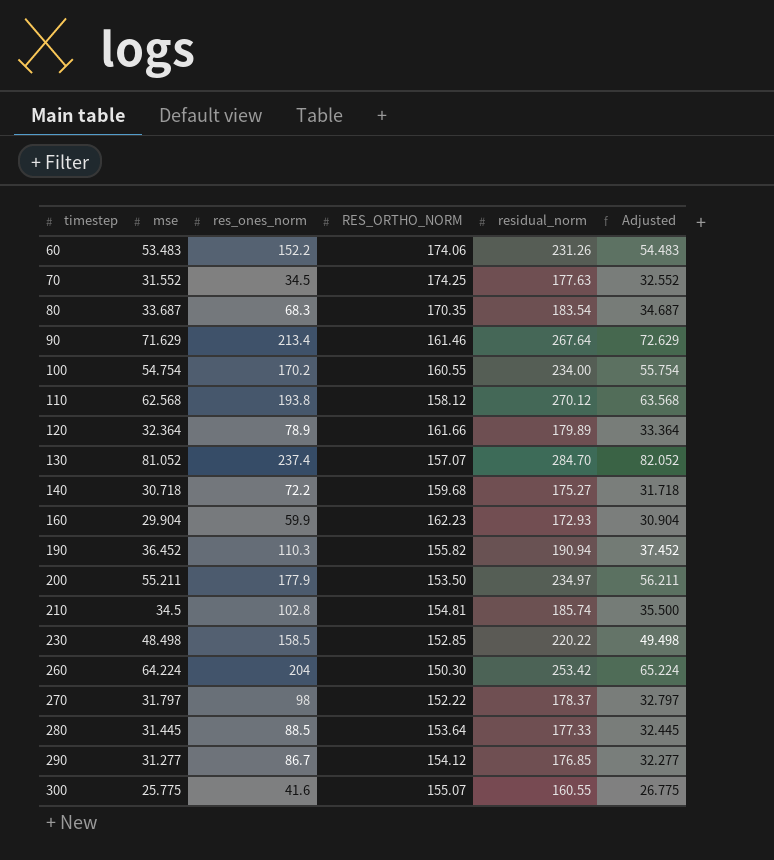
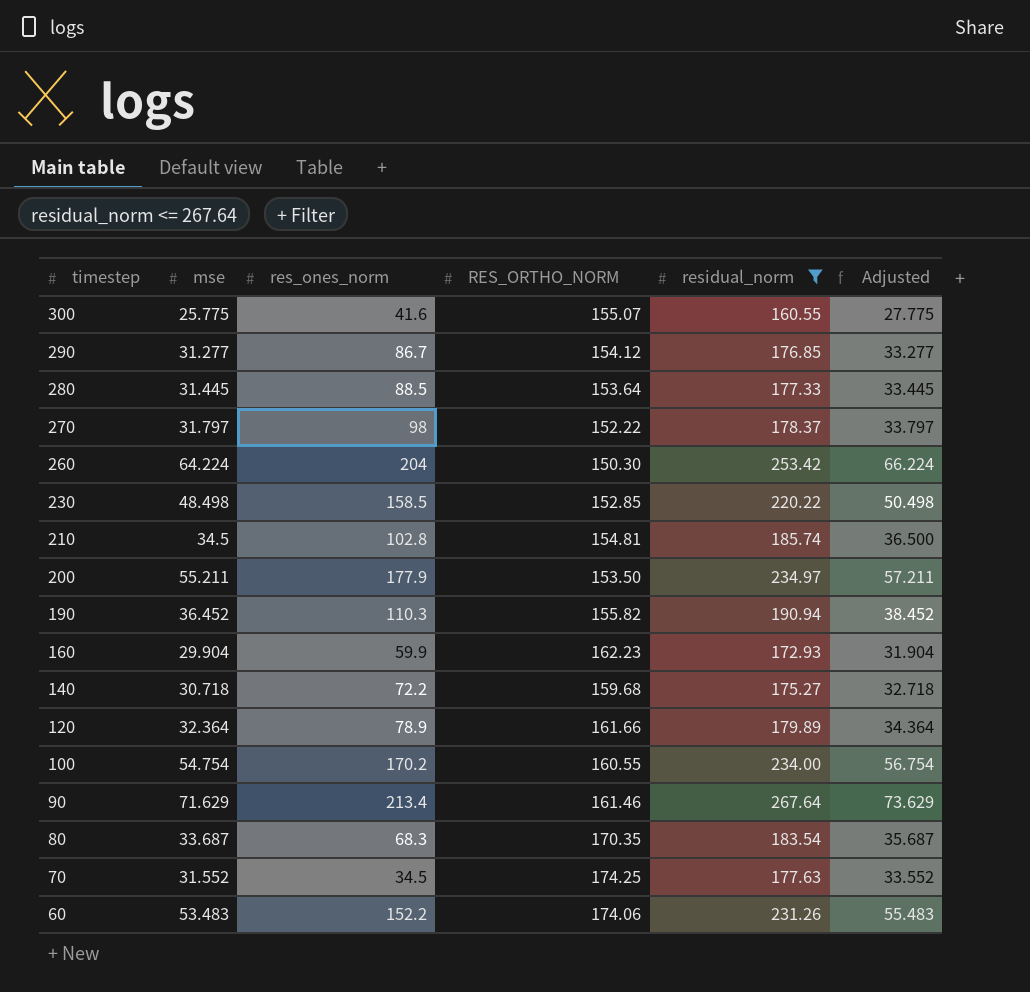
filter: none -> residual_norm <= 267.64
row order: timestep ascending -> timestep descending
column Adjusted | formula: [mse] + 1 -> [mse] + 2

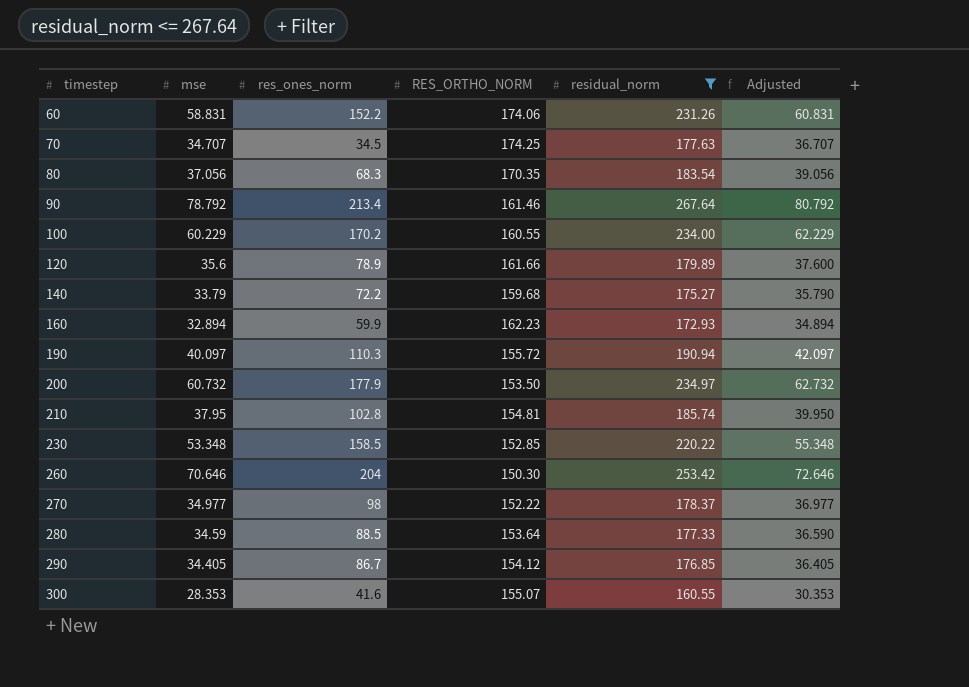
row order: timestep descending -> timestep ascending
60 | mse: 53.483 -> 58.831
60 | Adjusted: 55.483 -> 60.831
70 | mse: 31.552 -> 34.707
70 | Adjusted: 33.552 -> 36.707
80 | mse: 33.687 -> 37.056
80 | Adjusted: 35.687 -> 39.056
90 | mse: 71.629 -> 78.792
90 | Adjusted: 73.629 -> 80.792
100 | mse: 54.754 -> 60.229
100 | Adjusted: 56.754 -> 62.229
120 | mse: 32.364 -> 35.6
120 | Adjusted: 34.364 -> 37.600
140 | mse: 30.718 -> 33.79
140 | Adjusted: 32.718 -> 35.790
160 | mse: 29.904 -> 32.894
160 | Adjusted: 31.904 -> 34.894
190 | mse: 36.452 -> 40.097
190 | RES_ORTHO_NORM: 155.82 -> 155.72
190 | Adjusted: 38.452 -> 42.097
200 | mse: 55.211 -> 60.732
200 | Adjusted: 57.211 -> 62.732
210 | mse: 34.5 -> 37.95
210 | Adjusted: 36.500 -> 39.950
230 | mse: 48.498 -> 53.348
230 | Adjusted: 50.498 -> 55.348
260 | mse: 64.224 -> 70.646
260 | Adjusted: 66.224 -> 72.646
270 | mse: 31.797 -> 34.977
270 | Adjusted: 33.797 -> 36.977
280 | mse: 31.445 -> 34.59
280 | Adjusted: 33.445 -> 36.590
290 | mse: 31.277 -> 34.405
290 | Adjusted: 33.277 -> 36.405
300 | mse: 25.775 -> 28.353
300 | Adjusted: 27.775 -> 30.353

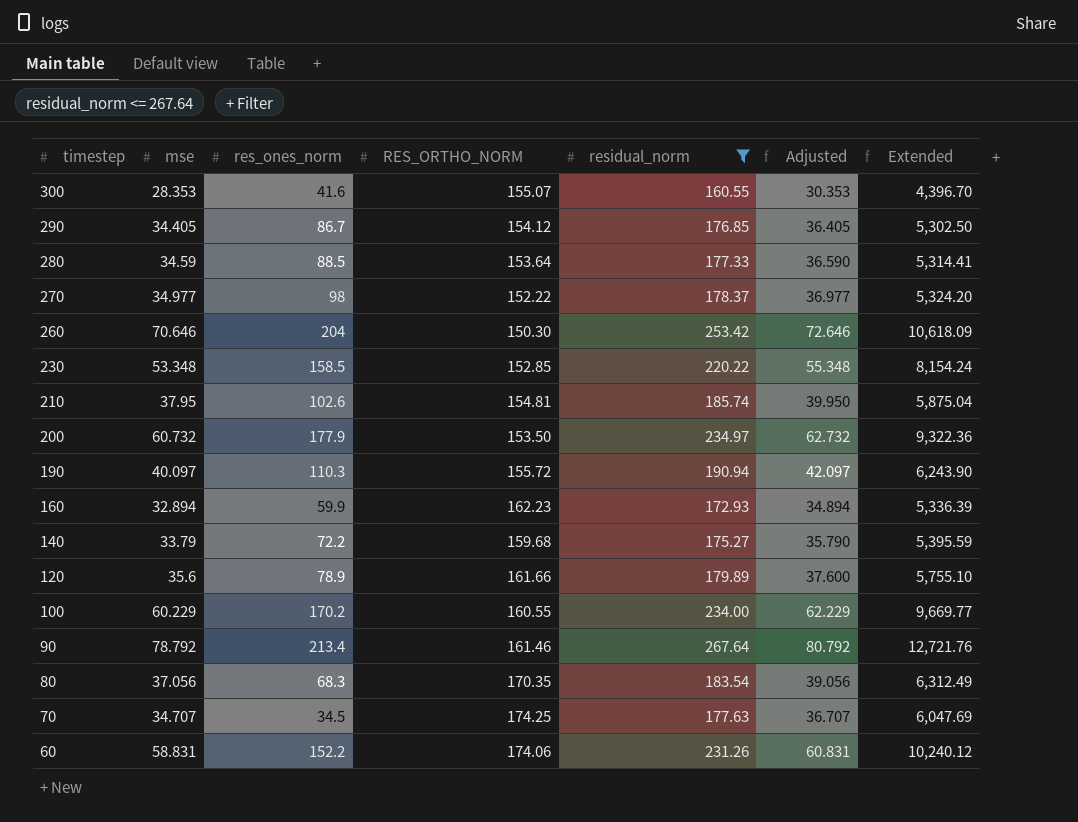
row order: timestep ascending -> timestep descending
column Extended | formula: none -> [mse] * [RES_ORTHO_NORM]
210 | res_ones_norm: 102.8 -> 102.6

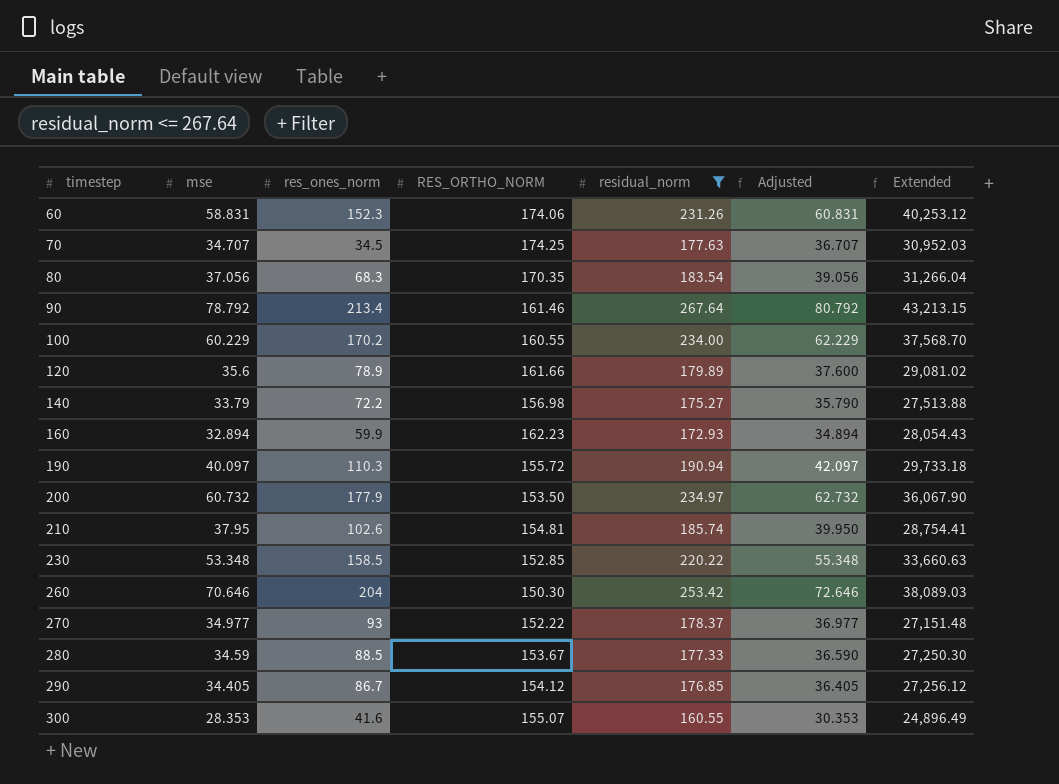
row order: timestep descending -> timestep ascending
column Extended | formula: [mse] * [RES_ORTHO_NORM] -> [RES_ORTHO_NORM] * [residual_norm]
60 | res_ones_norm: 152.2 -> 152.3
140 | RES_ORTHO_NORM: 159.68 -> 156.98
270 | res_ones_norm: 98 -> 93
280 | RES_ORTHO_NORM: 153.64 -> 153.67

